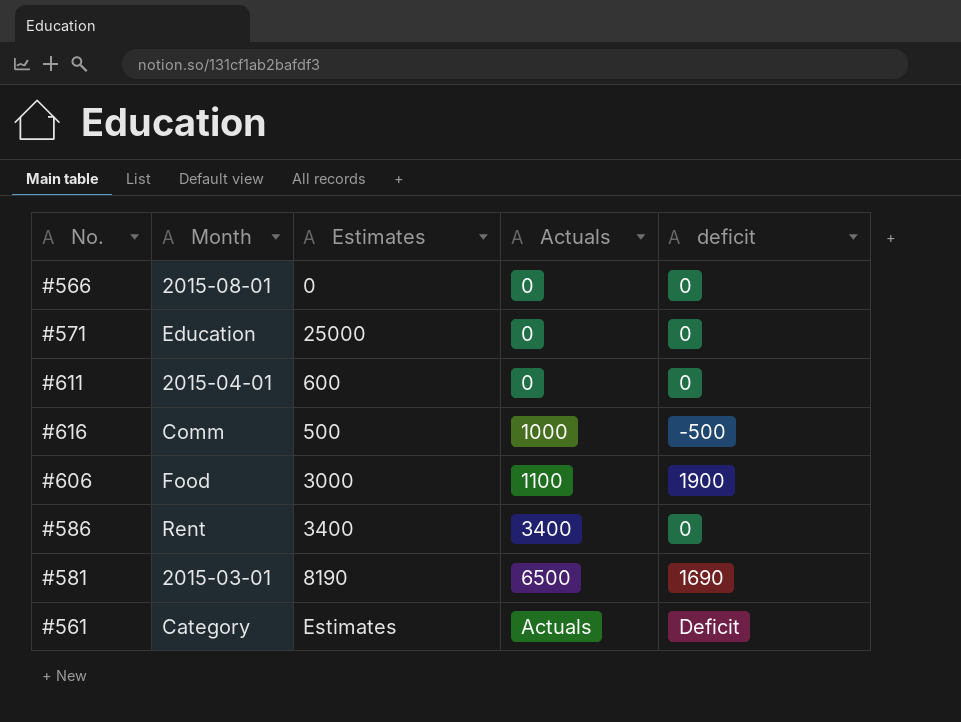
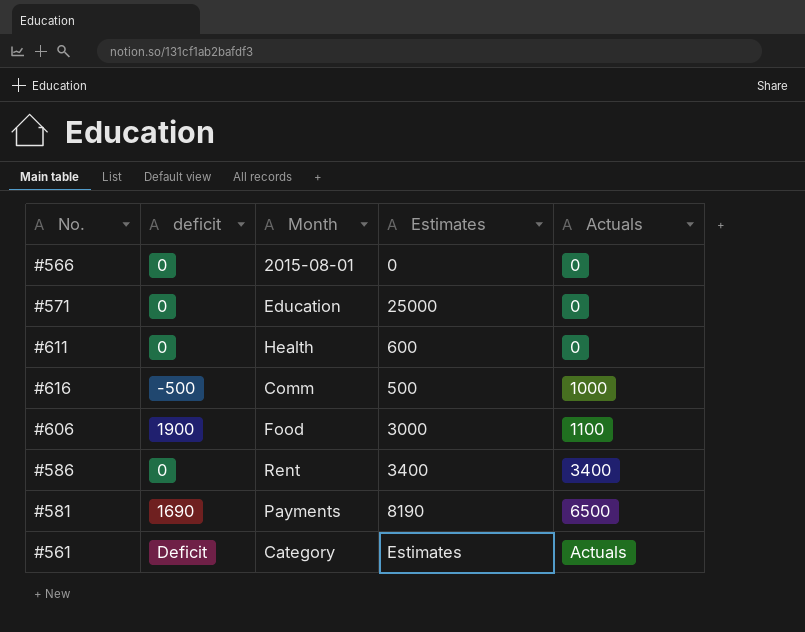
column deficit | position: 5 -> 2
#611 | Month: 2015-04-01 -> Health
#581 | Month: 2015-03-01 -> Payments

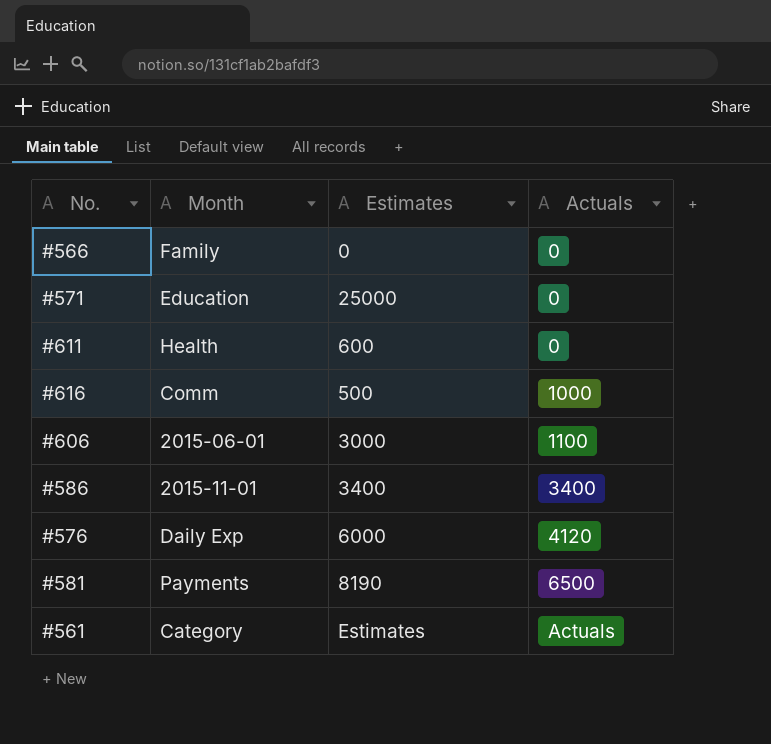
column deficit | position: 2 -> none
#566 | Month: 2015-08-01 -> Family
#606 | Month: Food -> 2015-06-01
#586 | Month: Rent -> 2015-11-01
row #576: none -> Daily Exp | 6000 | 4120

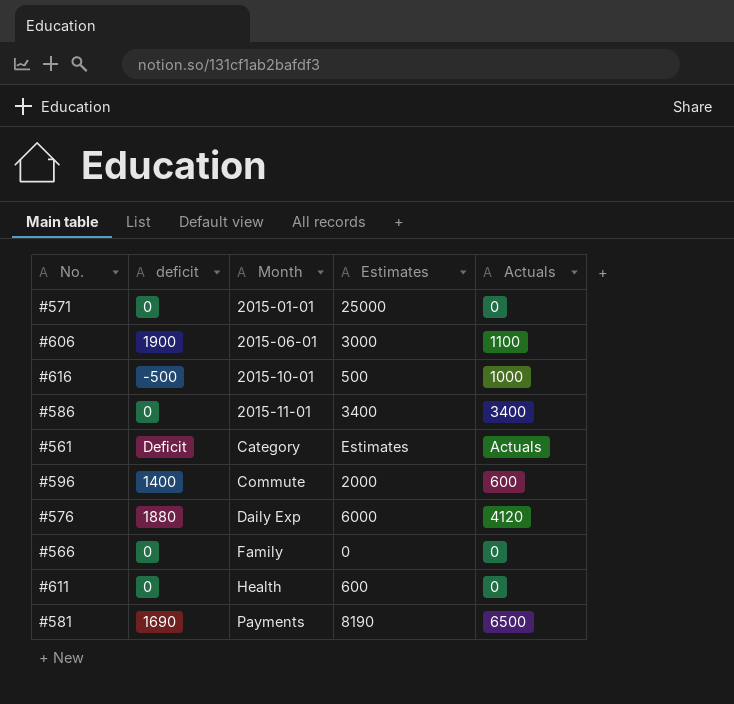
row order: Actuals ascending -> Month ascending
column deficit | position: none -> 2
#571 | Month: Education -> 2015-01-01
#616 | Month: Comm -> 2015-10-01
row #596: none -> 1400 | Commute | 2000 | 600

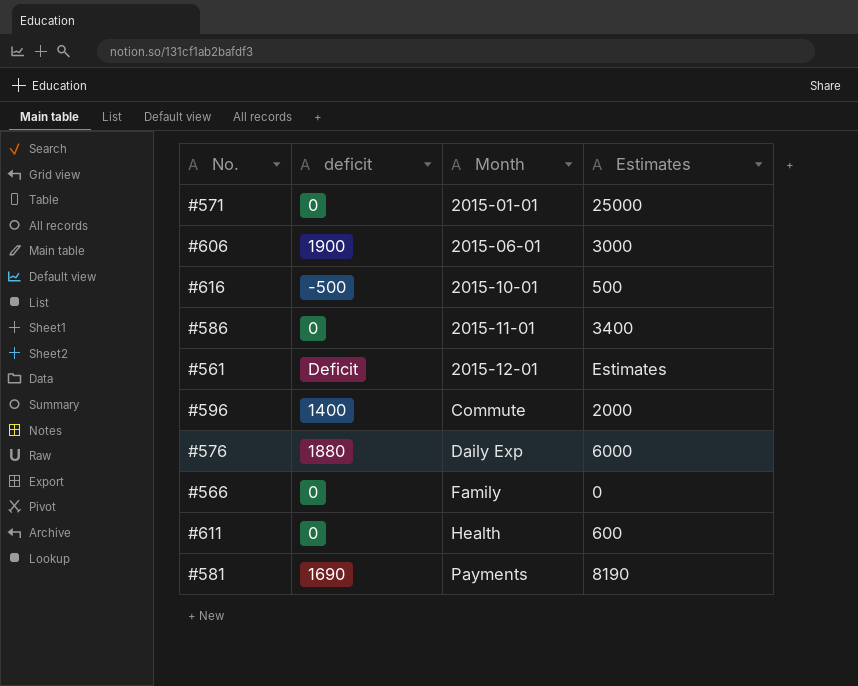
column Actuals | position: 5 -> none
#561 | Month: Category -> 2015-12-01

